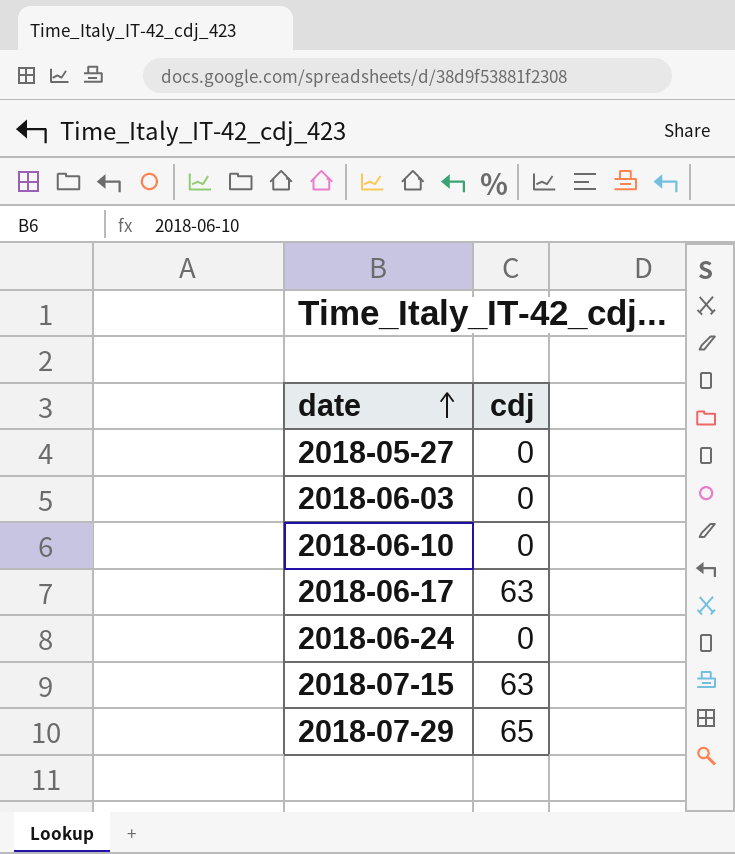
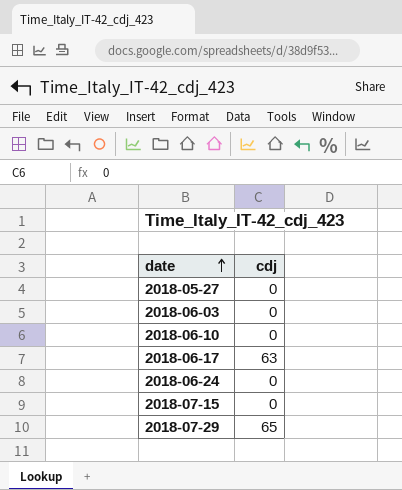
2018-07-15 | cdj: 63 -> 0

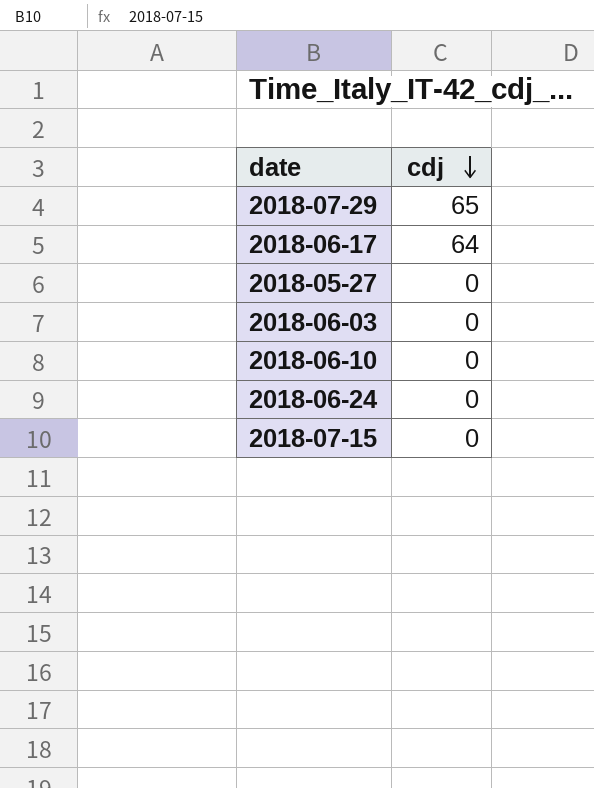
row order: date ascending -> cdj descending
2018-06-17 | cdj: 63 -> 64

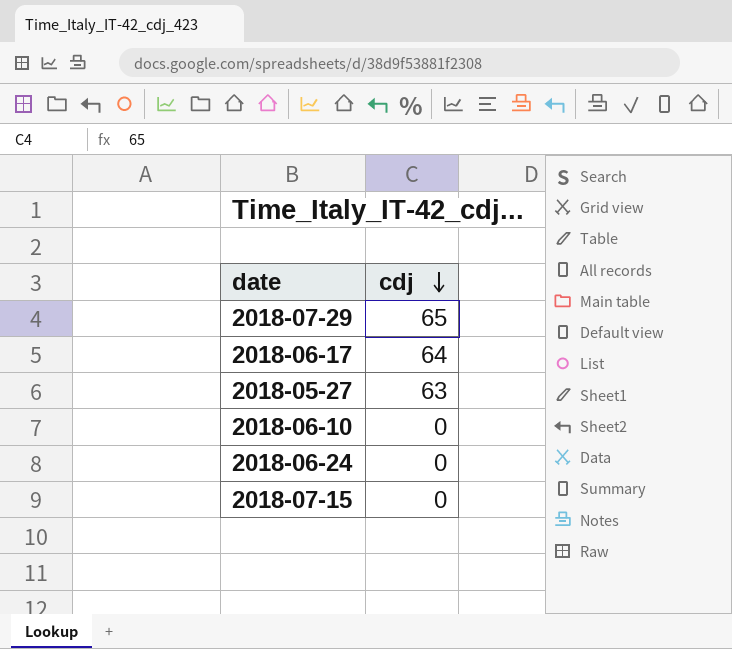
row 2018-06-03: 0 -> none
2018-05-27 | cdj: 0 -> 63

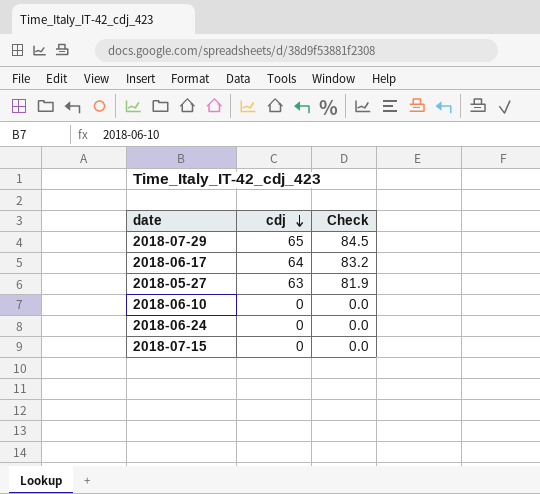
column Check | formula: none -> [cdj] * 1.3

